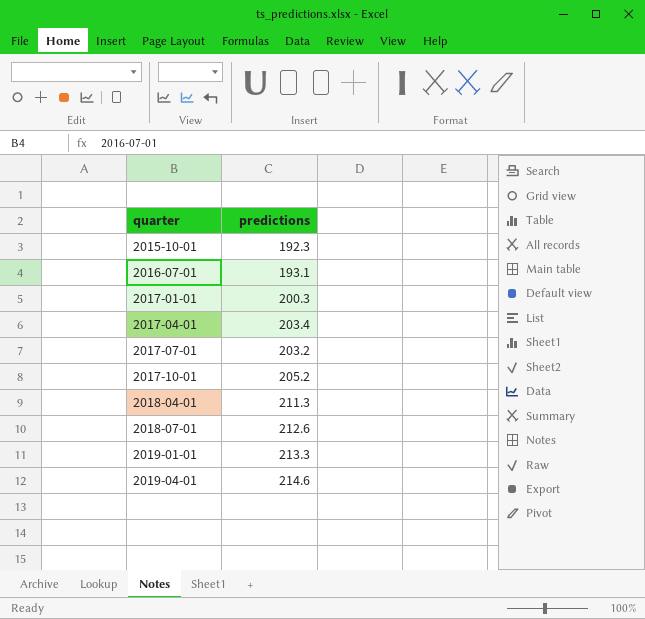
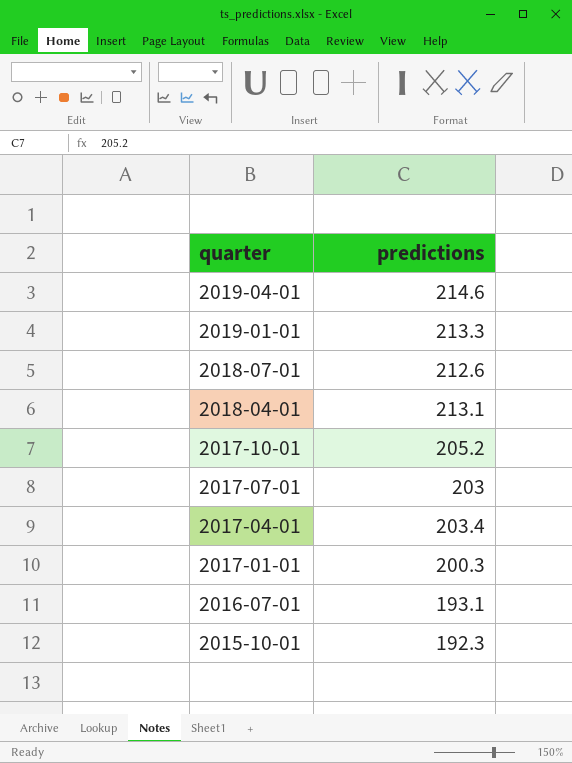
row order: quarter ascending -> quarter descending
2018-04-01 | predictions: 211.3 -> 213.1
2017-07-01 | predictions: 203.2 -> 203

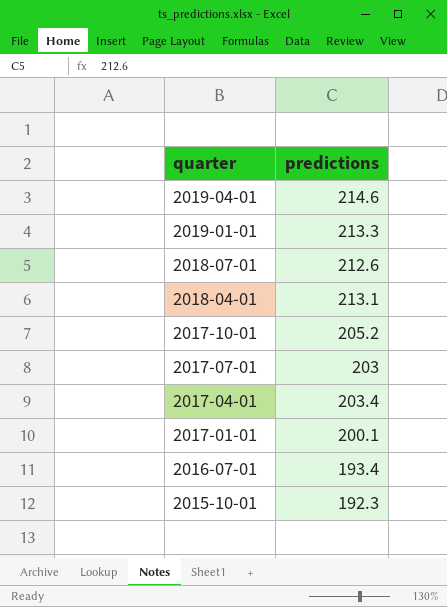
2017-01-01 | predictions: 200.3 -> 200.1
2016-07-01 | predictions: 193.1 -> 193.4

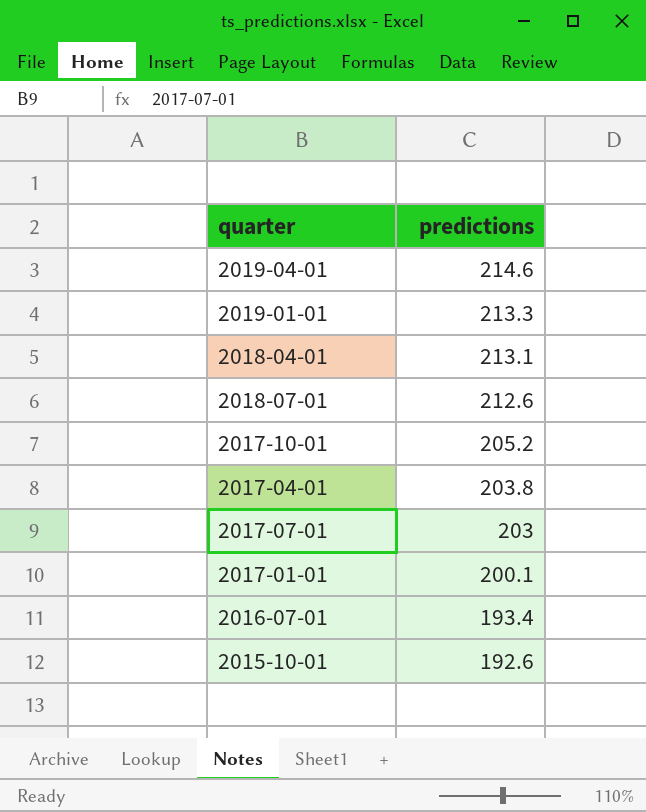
row order: quarter descending -> predictions descending
2017-04-01 | predictions: 203.4 -> 203.8
2015-10-01 | predictions: 192.3 -> 192.6

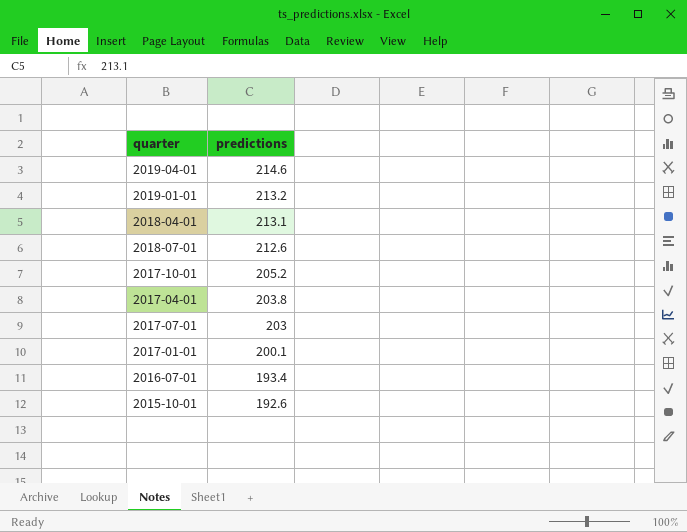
2019-01-01 | predictions: 213.3 -> 213.2

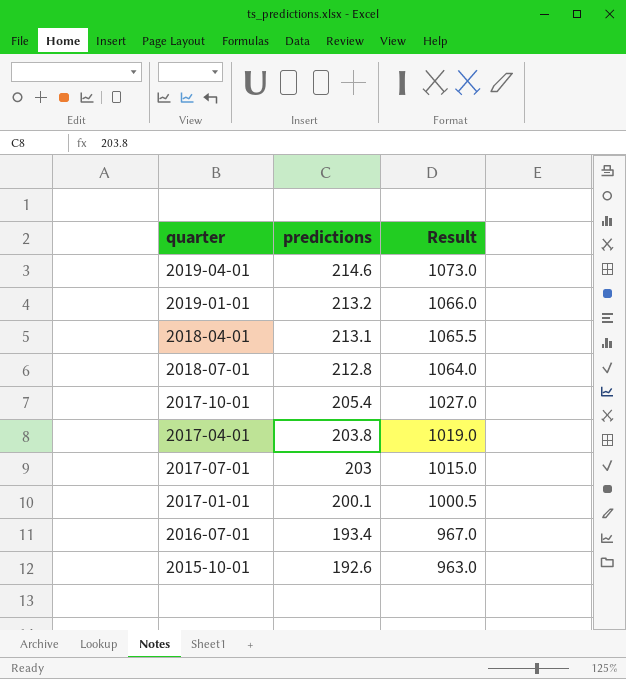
column Result | formula: none -> [predictions] * 5
2018-07-01 | predictions: 212.6 -> 212.8
2017-10-01 | predictions: 205.2 -> 205.4

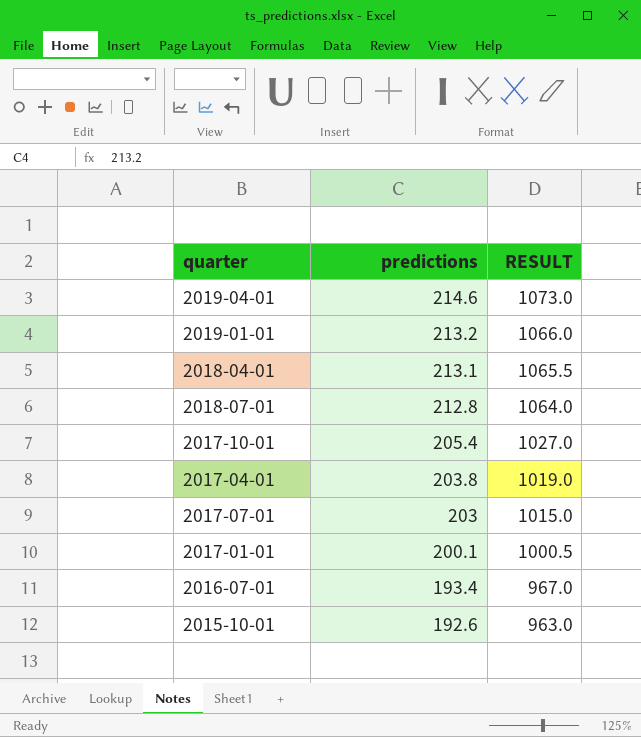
column name: Result -> RESULT

